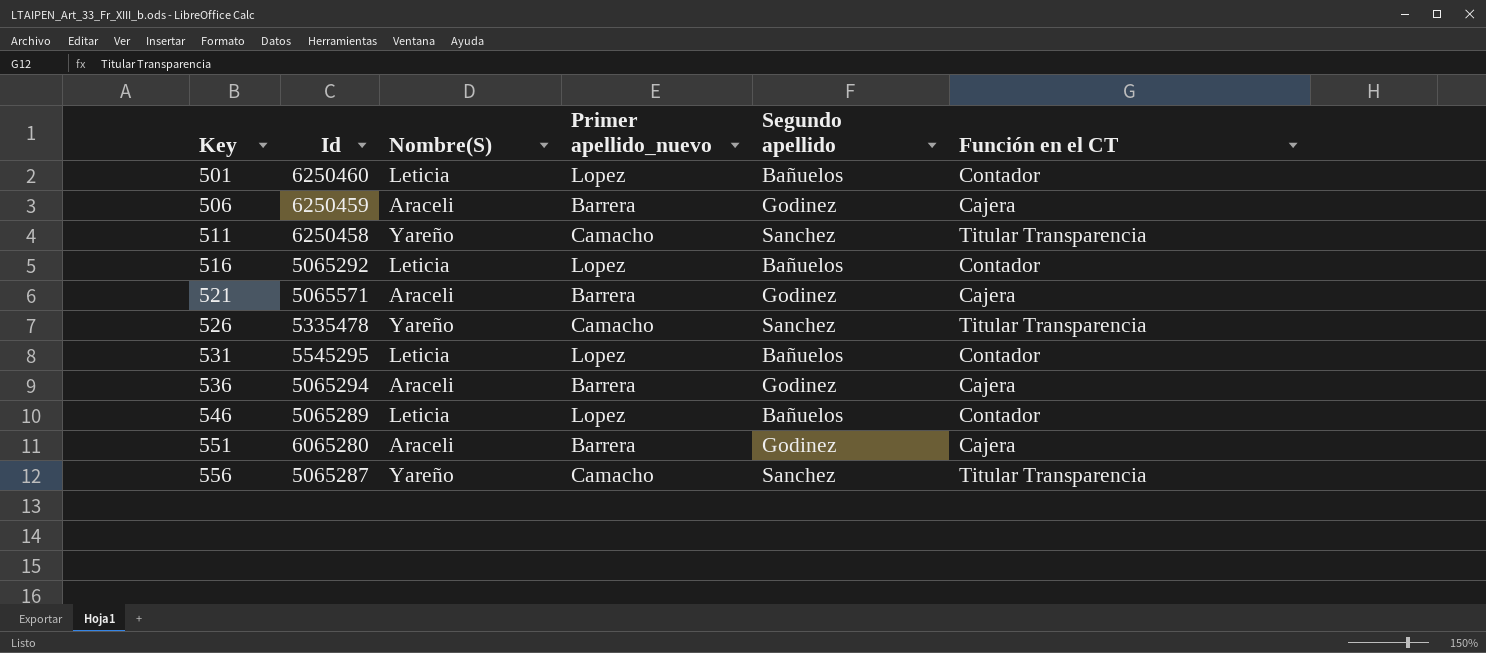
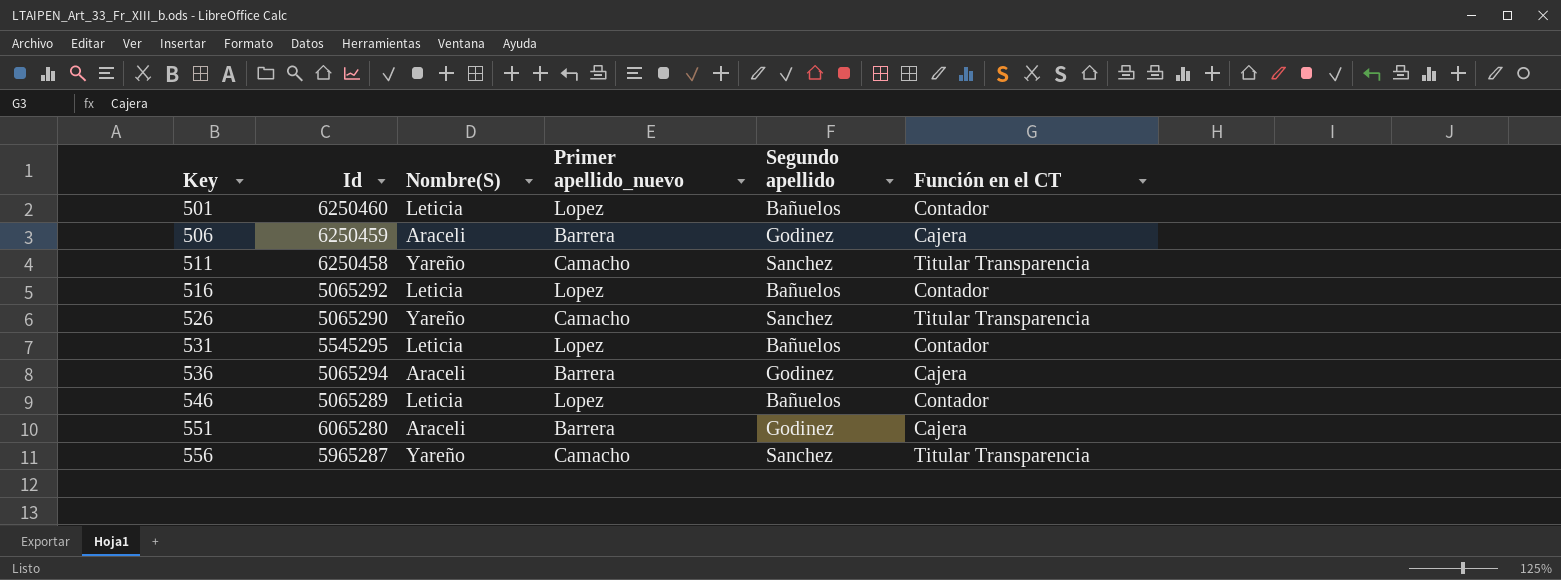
row 521: 5065571 | Araceli | Barrera | Godinez | Cajera -> none
526 | Id: 5335478 -> 5065290
556 | Id: 5065287 -> 5965287

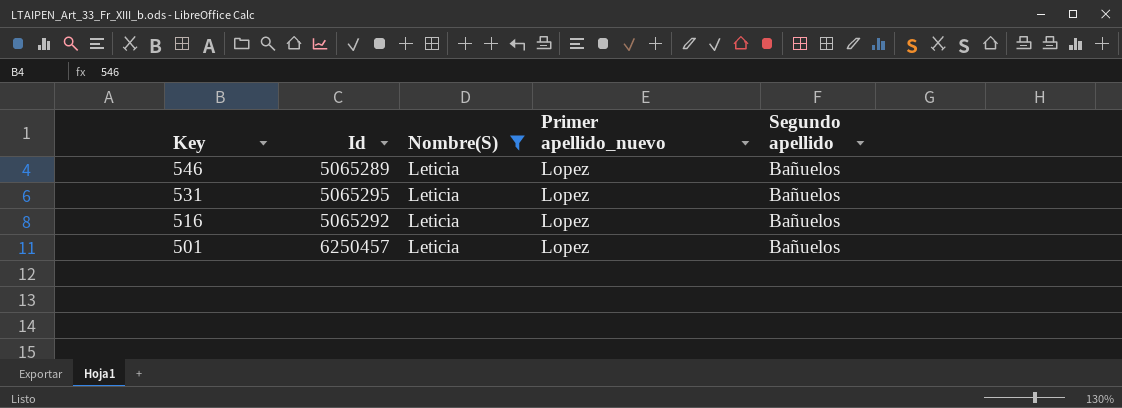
filter: none -> Nombre(S) = Leticia
row order: Key ascending -> Key descending
column Función en el CT | position: 6 -> none
531 | Id: 5545295 -> 5065295
501 | Id: 6250460 -> 6250457

